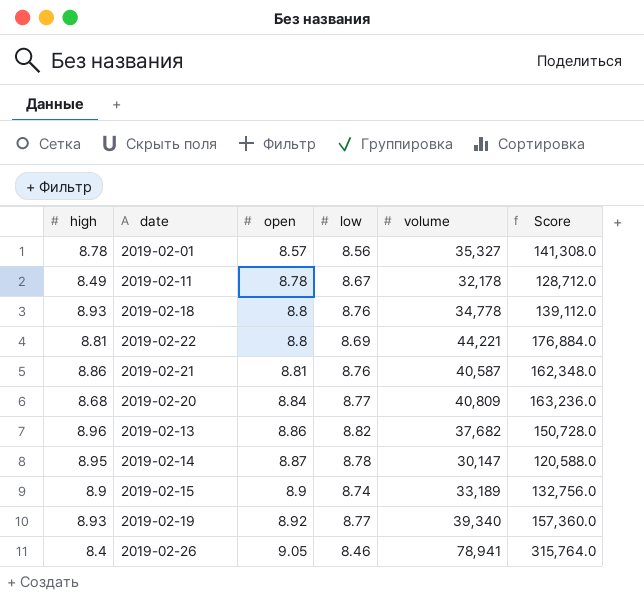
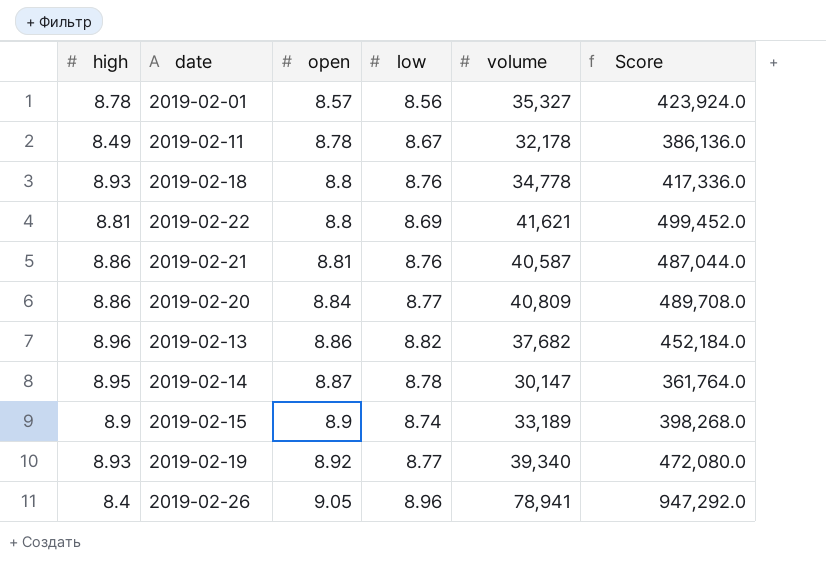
column Score | formula: [volume] * 4 -> [volume] * 12
2019-02-22 | volume: 44,221 -> 41,621
2019-02-20 | high: 8.68 -> 8.86
2019-02-26 | low: 8.46 -> 8.96

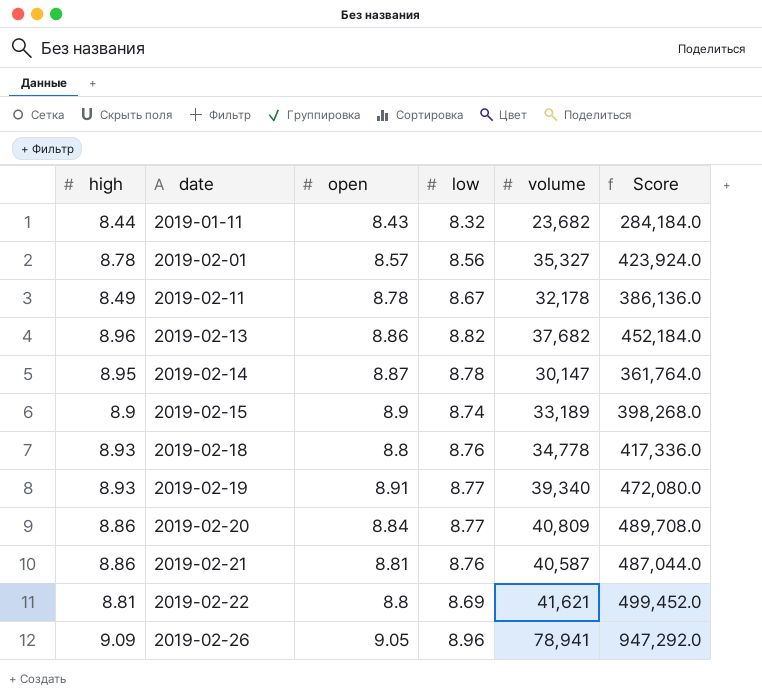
row order: open ascending -> date ascending
row 2019-01-11: none -> 8.44 | 8.43 | 8.32 | 23,682 | 284,184.0
2019-02-19 | open: 8.92 -> 8.91
2019-02-26 | high: 8.4 -> 9.09

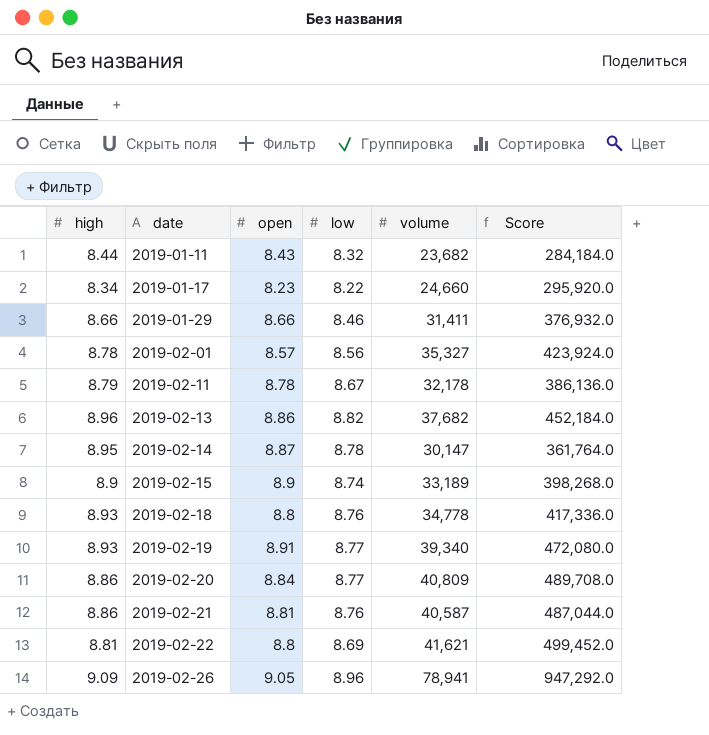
row 2019-01-17: none -> 8.34 | 8.23 | 8.22 | 24,660 | 295,920.0
row 2019-01-29: none -> 8.66 | 8.66 | 8.46 | 31,411 | 376,932.0
2019-02-11 | high: 8.49 -> 8.79

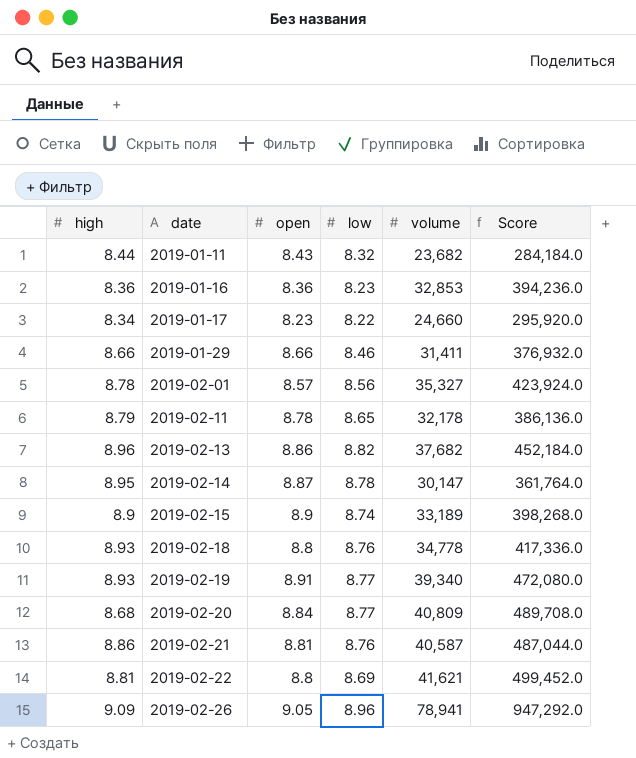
row 2019-01-16: none -> 8.36 | 8.36 | 8.23 | 32,853 | 394,236.0
2019-02-11 | low: 8.67 -> 8.65
2019-02-20 | high: 8.86 -> 8.68

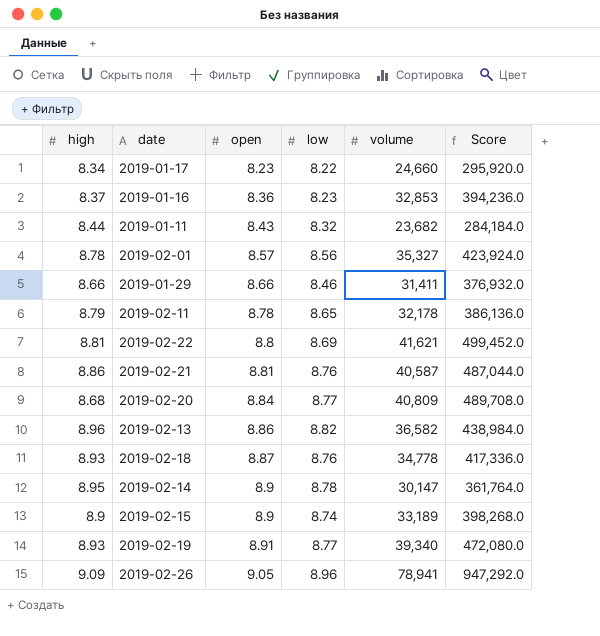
row order: date ascending -> open ascending
2019-01-16 | high: 8.36 -> 8.37
2019-02-13 | volume: 37,682 -> 36,582
2019-02-13 | Score: 452,184.0 -> 438,984.0
2019-02-18 | open: 8.8 -> 8.87
2019-02-14 | open: 8.87 -> 8.9

